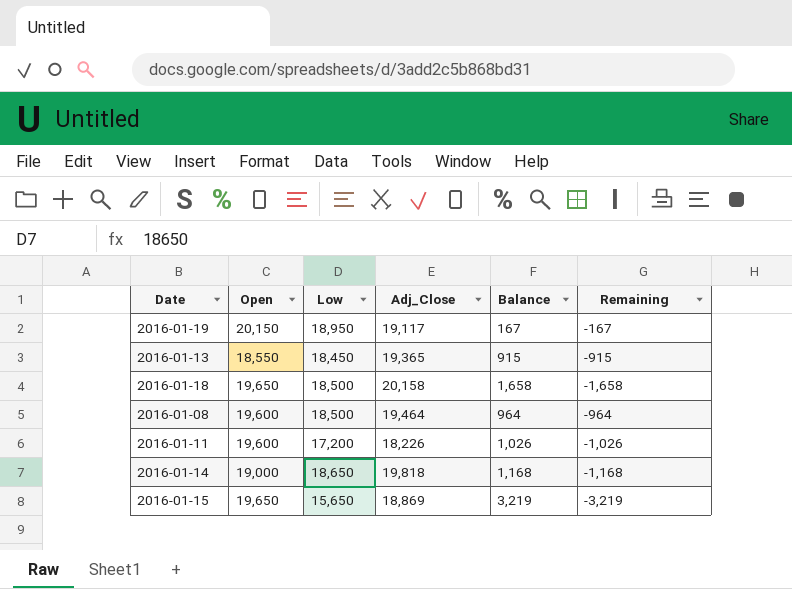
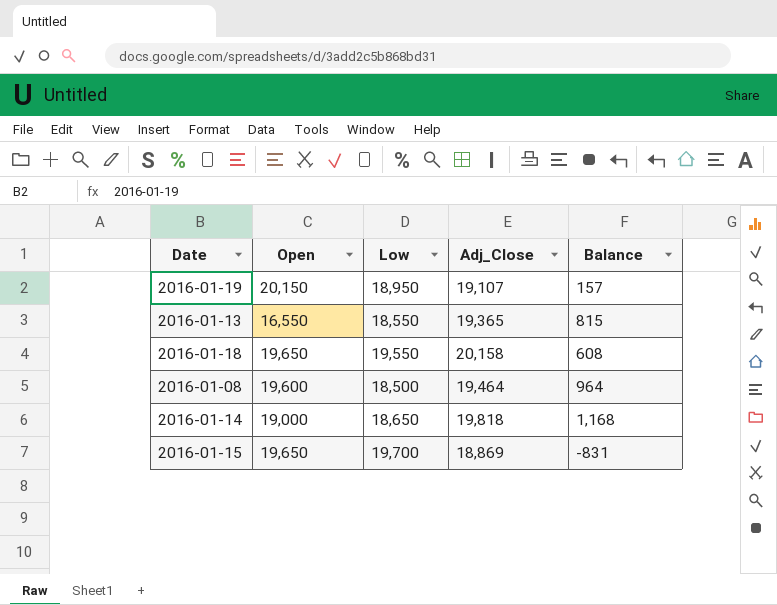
column Remaining | formula: [Low] - [Adj_Close] -> none
row 2016-01-11: 19,600 | 17,200 | 18,226 | 1,026 | -1,026 -> none
2016-01-19 | Adj_Close: 19,117 -> 19,107
2016-01-19 | Balance: 167 -> 157
2016-01-13 | Open: 18,550 -> 16,550
2016-01-13 | Low: 18,450 -> 18,550
2016-01-13 | Balance: 915 -> 815
2016-01-18 | Low: 18,500 -> 19,550
2016-01-18 | Balance: 1,658 -> 608
2016-01-15 | Low: 15,650 -> 19,700
2016-01-15 | Balance: 3,219 -> -831

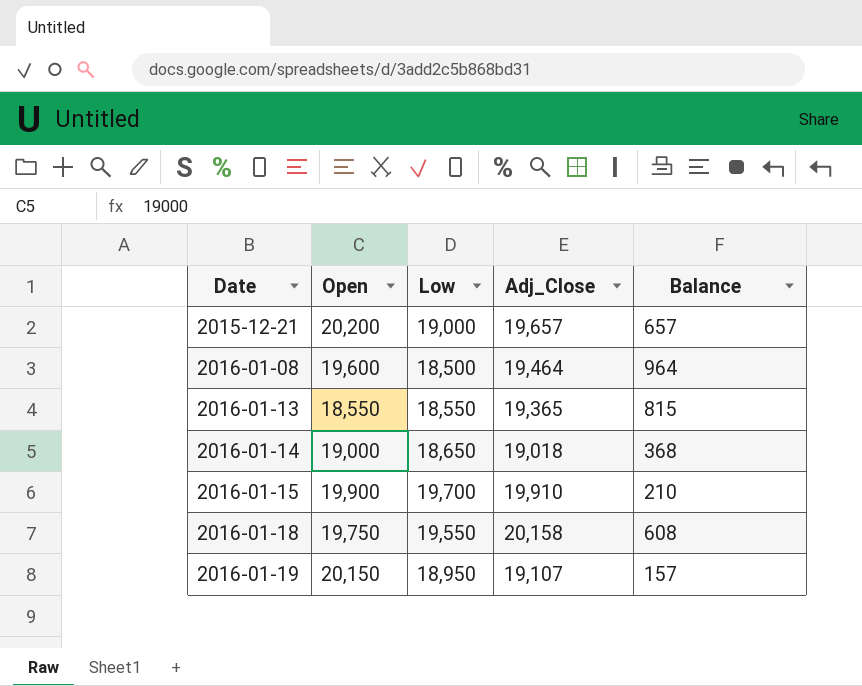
row order: none -> Date ascending
row 2015-12-21: none -> 20,200 | 19,000 | 19,657 | 657
2016-01-13 | Open: 16,550 -> 18,550
2016-01-14 | Adj_Close: 19,818 -> 19,018
2016-01-14 | Balance: 1,168 -> 368
2016-01-15 | Open: 19,650 -> 19,900
2016-01-15 | Adj_Close: 18,869 -> 19,910
2016-01-15 | Balance: -831 -> 210
2016-01-18 | Open: 19,650 -> 19,750

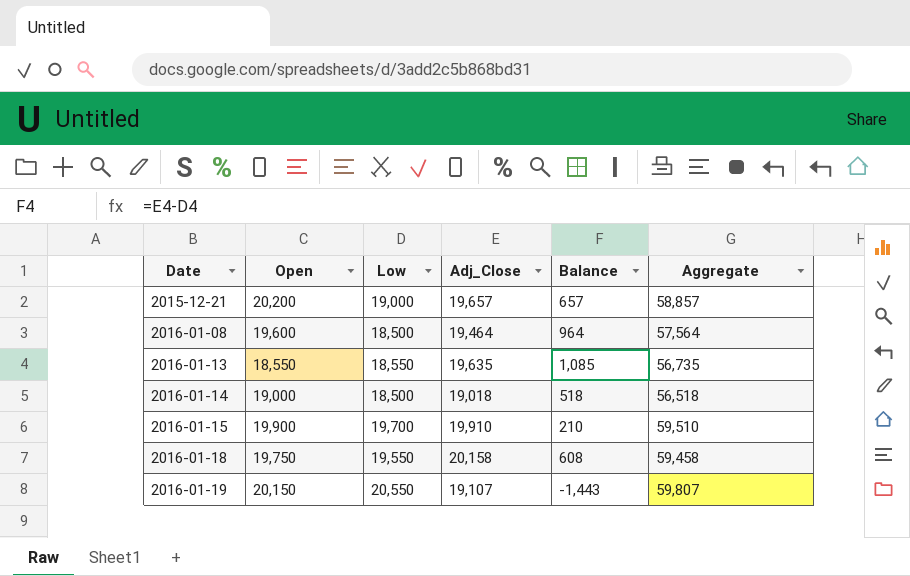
column Aggregate | formula: none -> [Open] + [Low] + [Adj_Close]
2016-01-13 | Adj_Close: 19,365 -> 19,635
2016-01-13 | Balance: 815 -> 1,085
2016-01-14 | Low: 18,650 -> 18,500
2016-01-14 | Balance: 368 -> 518
2016-01-19 | Low: 18,950 -> 20,550
2016-01-19 | Balance: 157 -> -1,443

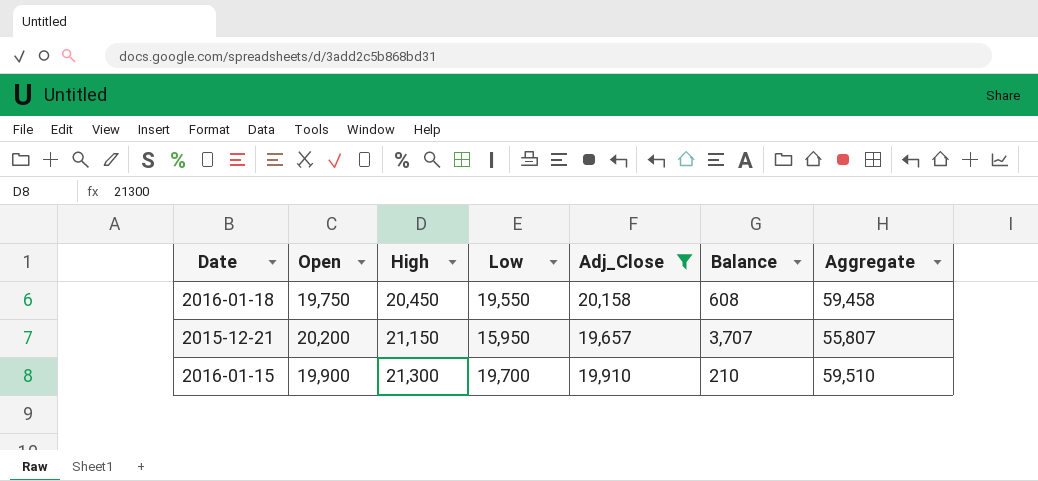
filter: none -> Adj_Close >= 19,657
row order: Date ascending -> High ascending
column High | position: none -> 3
2015-12-21 | Low: 19,000 -> 15,950
2015-12-21 | Balance: 657 -> 3,707
2015-12-21 | Aggregate: 58,857 -> 55,807

